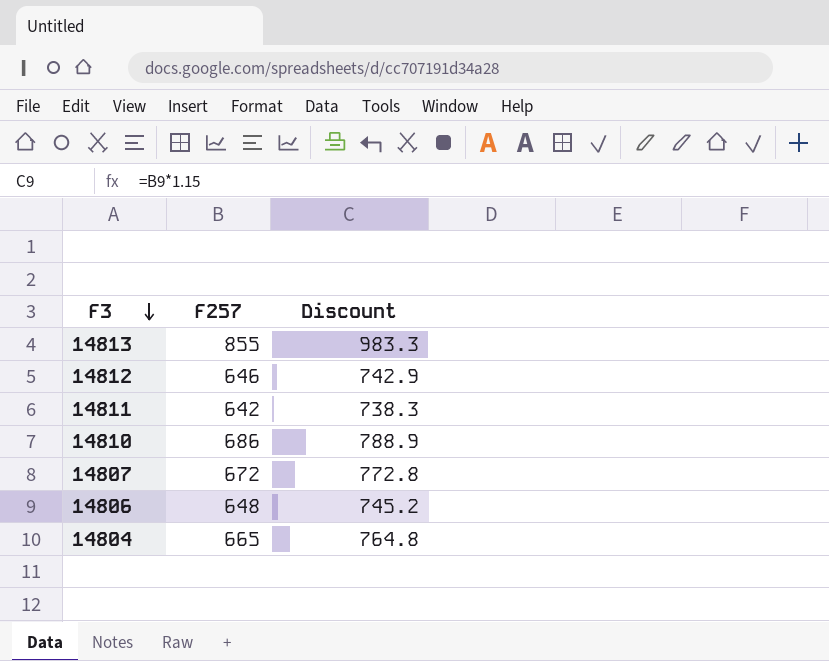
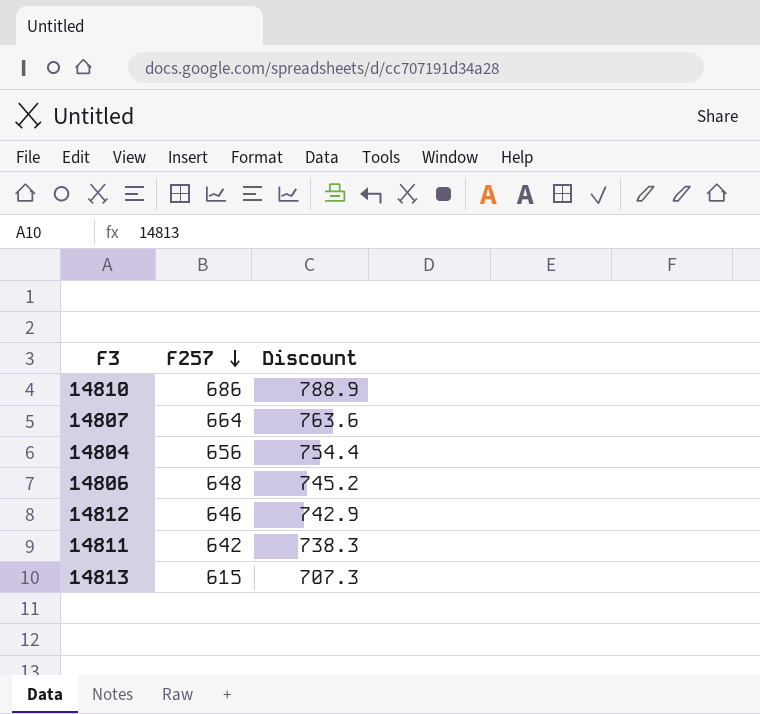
row order: F3 descending -> F257 descending
14807 | F257: 672 -> 664
14807 | Discount: 772.8 -> 763.6
14804 | F257: 665 -> 656
14804 | Discount: 764.8 -> 754.4
14813 | F257: 855 -> 615
14813 | Discount: 983.3 -> 707.3

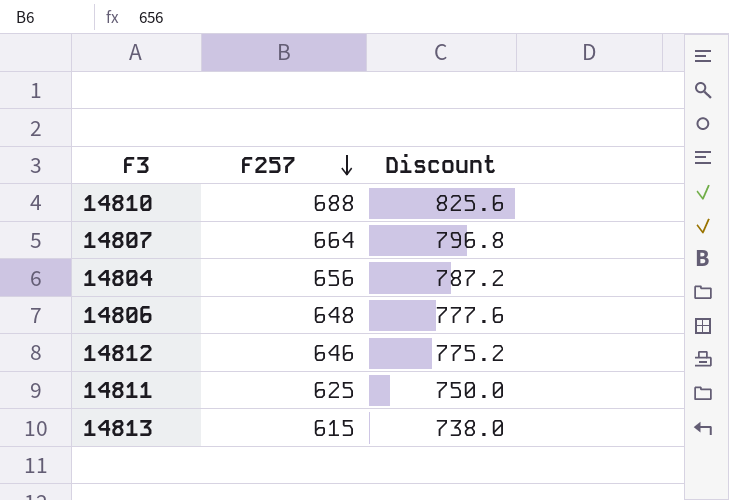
column Discount | formula: [F257] * 1.15 -> [F257] * 1.2
14810 | F257: 686 -> 688
14811 | F257: 642 -> 625

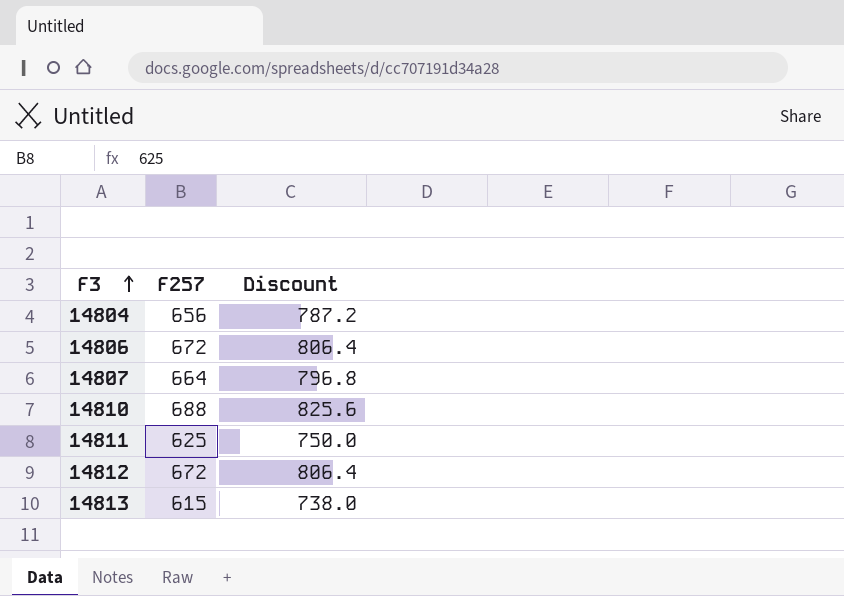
row order: F257 descending -> F3 ascending
14806 | F257: 648 -> 672
14806 | Discount: 777.6 -> 806.4
14812 | F257: 646 -> 672
14812 | Discount: 775.2 -> 806.4

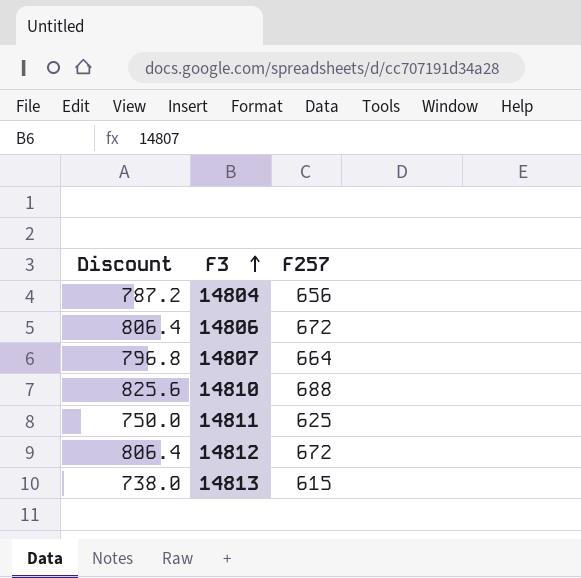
column Discount | position: 3 -> 1

